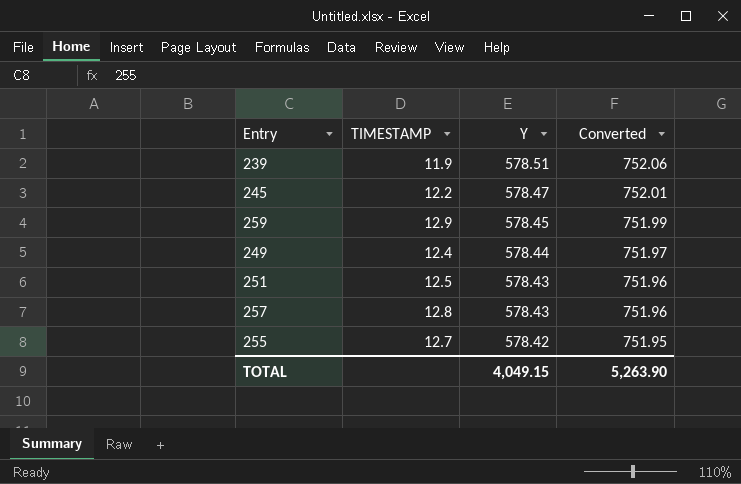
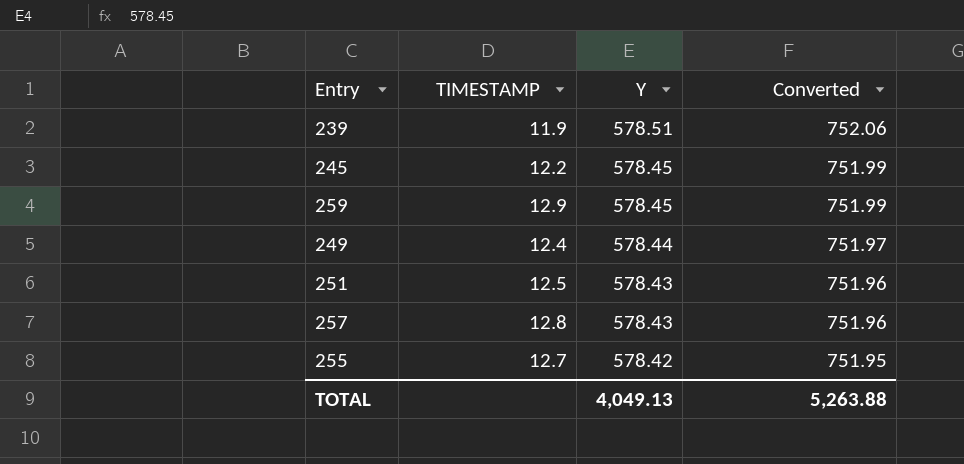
245 | Y: 578.47 -> 578.45
245 | Converted: 752.01 -> 751.99
TOTAL | Y: 4,049.15 -> 4,049.13
TOTAL | Converted: 5,263.90 -> 5,263.88

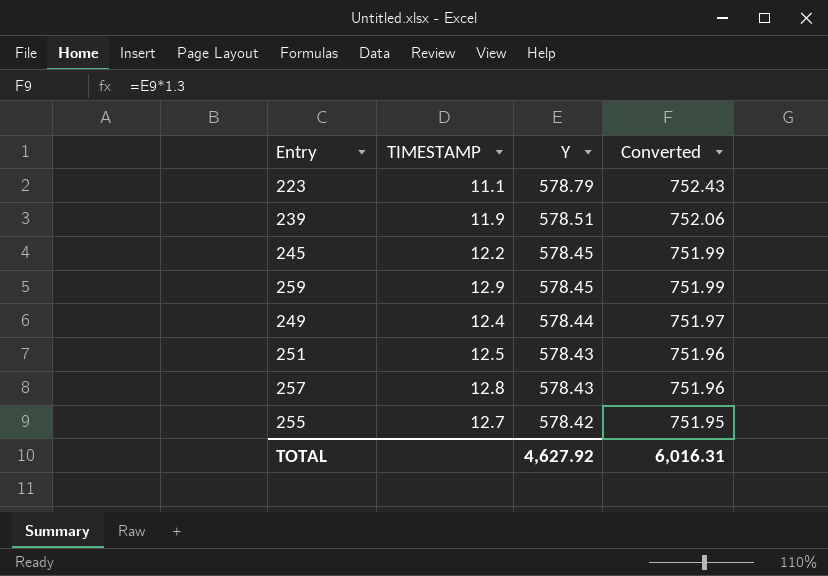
row 223: none -> 11.1 | 578.79 | 752.43
TOTAL | Y: 4,049.13 -> 4,627.92
TOTAL | Converted: 5,263.88 -> 6,016.31

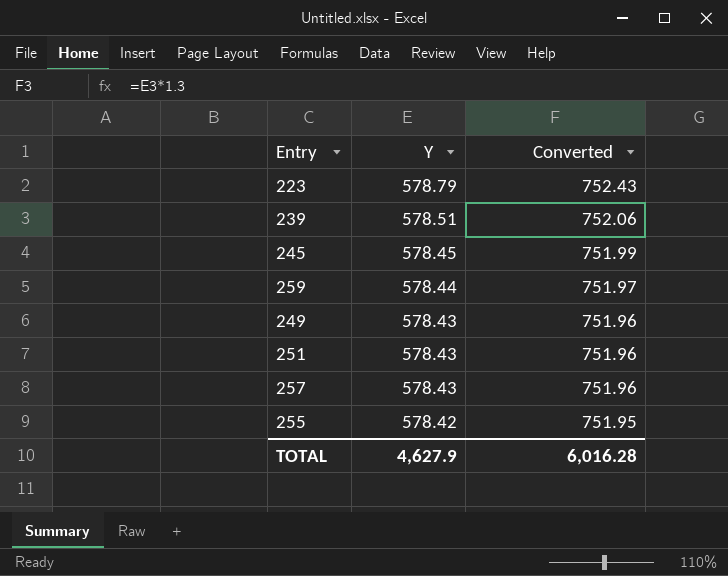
column TIMESTAMP | position: 2 -> none
259 | Y: 578.45 -> 578.44
259 | Converted: 751.99 -> 751.97
249 | Y: 578.44 -> 578.43
249 | Converted: 751.97 -> 751.96
TOTAL | Y: 4,627.92 -> 4,627.9
TOTAL | Converted: 6,016.31 -> 6,016.28

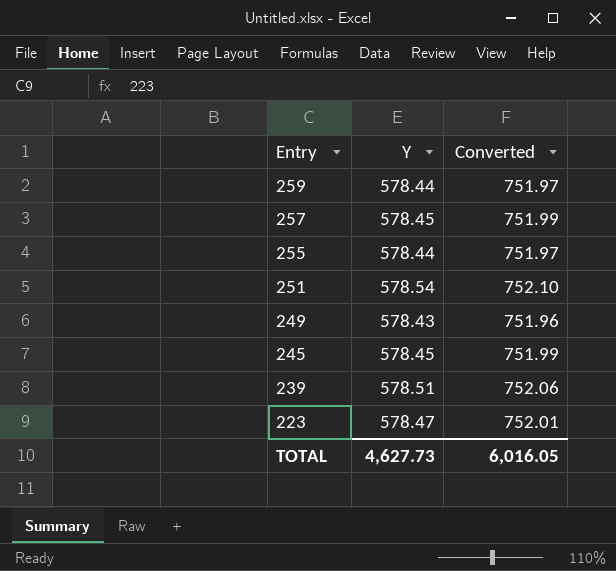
row order: Y descending -> Entry descending
257 | Y: 578.43 -> 578.45
257 | Converted: 751.96 -> 751.99
255 | Y: 578.42 -> 578.44
255 | Converted: 751.95 -> 751.97
251 | Y: 578.43 -> 578.54
251 | Converted: 751.96 -> 752.10
223 | Y: 578.79 -> 578.47
223 | Converted: 752.43 -> 752.01
TOTAL | Y: 4,627.9 -> 4,627.73
TOTAL | Converted: 6,016.28 -> 6,016.05

